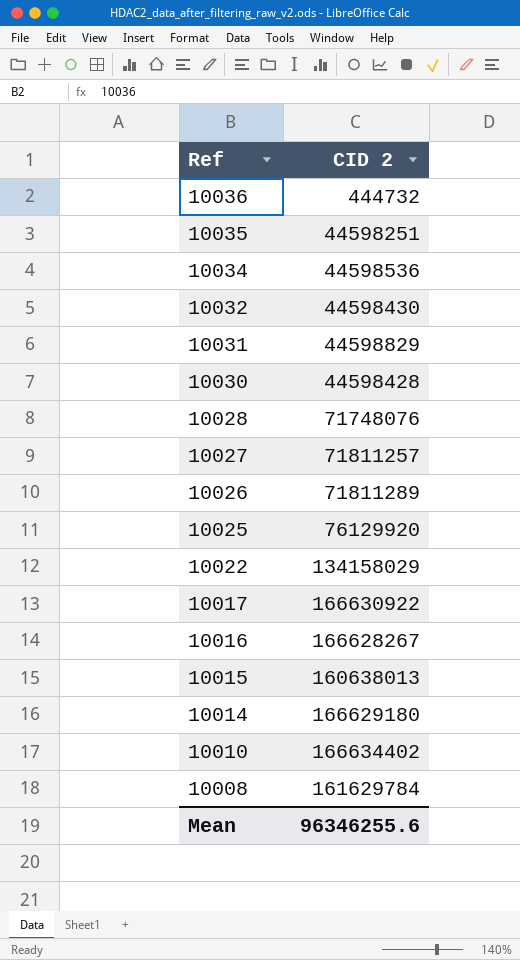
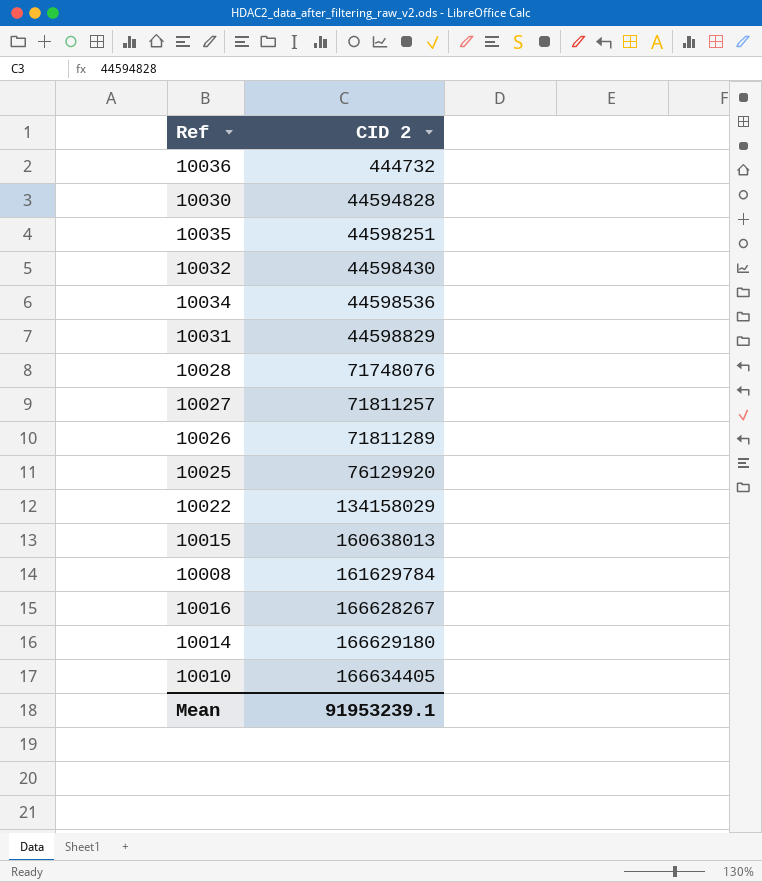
row order: Ref descending -> CID 2 ascending
row 10017: 166630922 -> none
10030 | CID 2: 44598428 -> 44594828
10010 | CID 2: 166634402 -> 166634405
Mean | CID 2: 96346255.6 -> 91953239.1

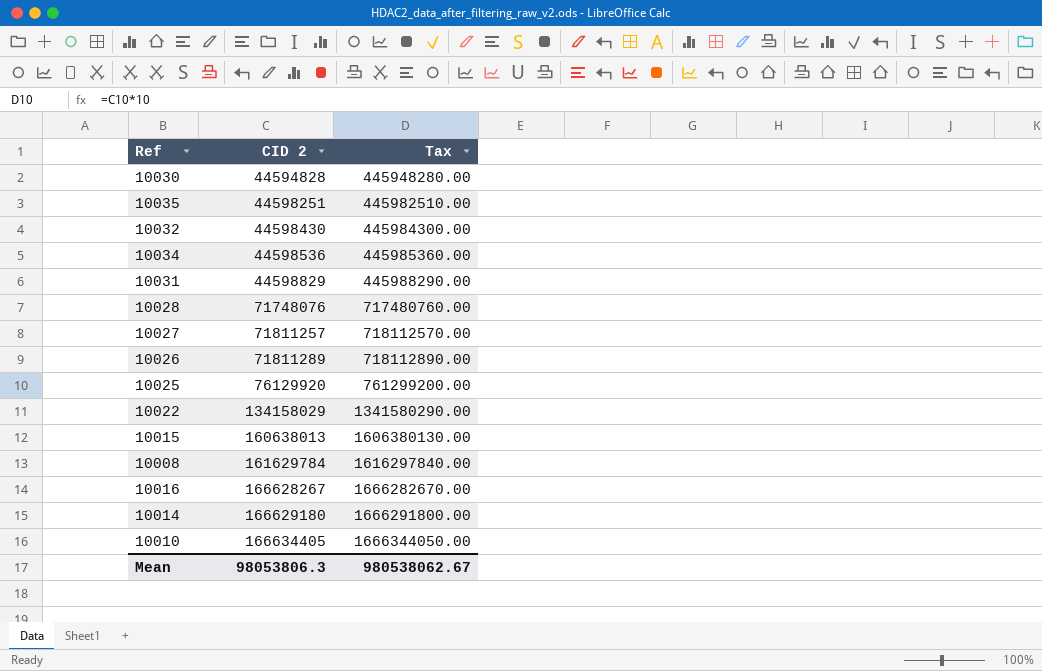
column Tax | formula: none -> [CID 2] * 10
row 10036: 444732 -> none
Mean | CID 2: 91953239.1 -> 98053806.3

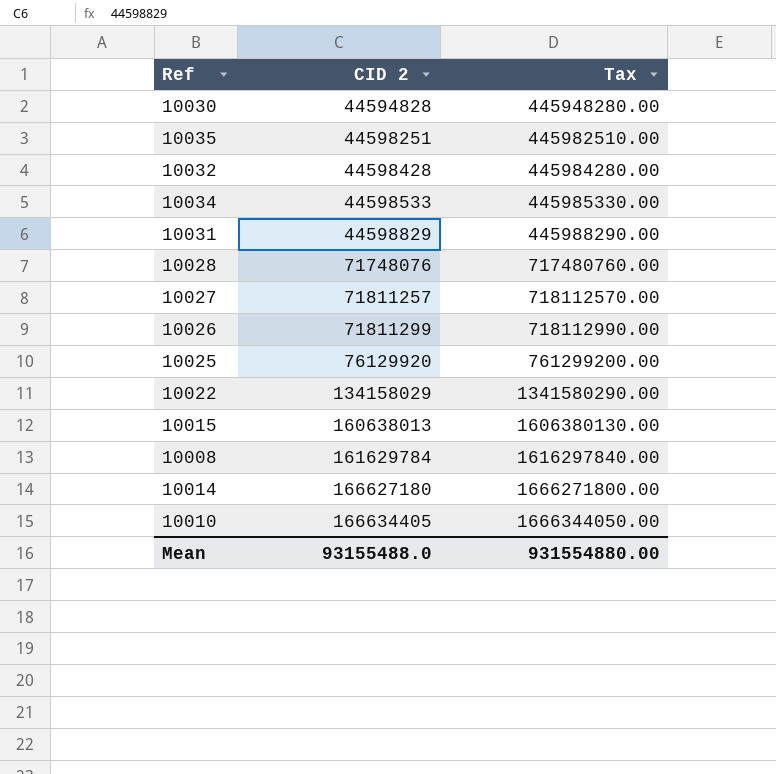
row 10016: 166628267 | 1666282670.00 -> none
10032 | CID 2: 44598430 -> 44598428
10032 | Tax: 445984300.00 -> 445984280.00
10034 | CID 2: 44598536 -> 44598533
10034 | Tax: 445985360.00 -> 445985330.00
10026 | CID 2: 71811289 -> 71811299
10026 | Tax: 718112890.00 -> 718112990.00
10014 | CID 2: 166629180 -> 166627180
10014 | Tax: 1666291800.00 -> 1666271800.00
Mean | CID 2: 98053806.3 -> 93155488.0
Mean | Tax: 980538062.67 -> 931554880.00

